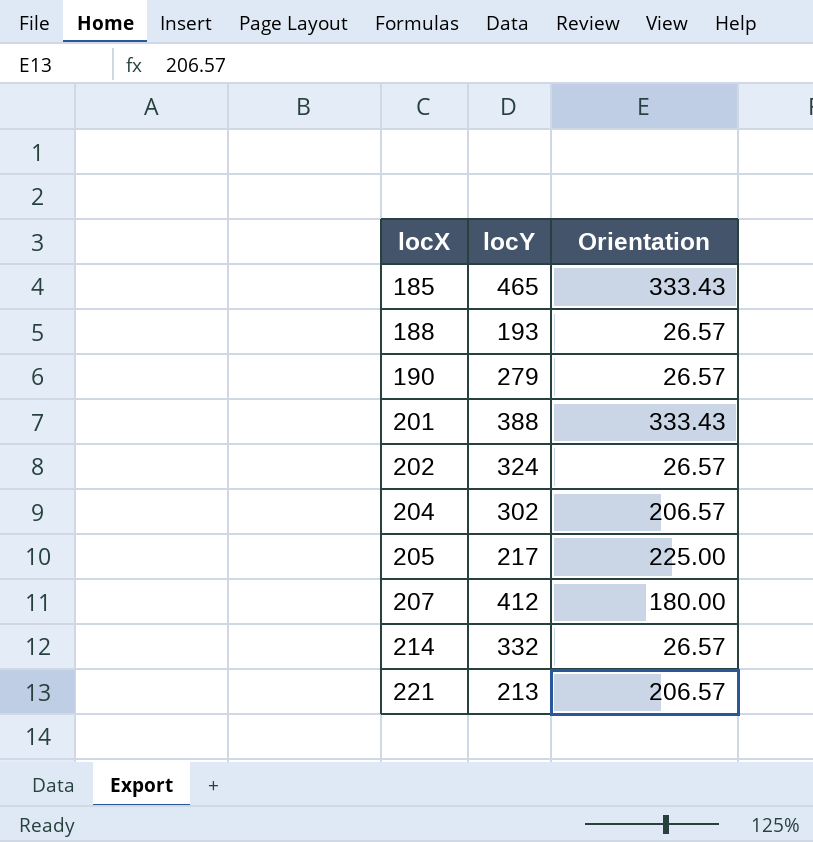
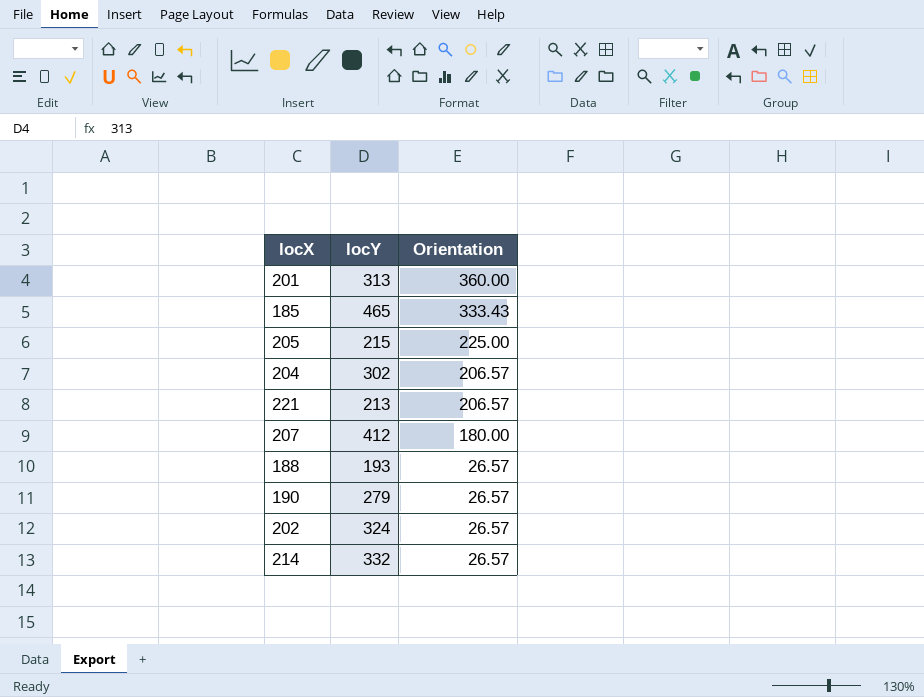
row order: locX ascending -> Orientation descending
201 | locY: 388 -> 313
201 | Orientation: 333.43 -> 360.00
205 | locY: 217 -> 215

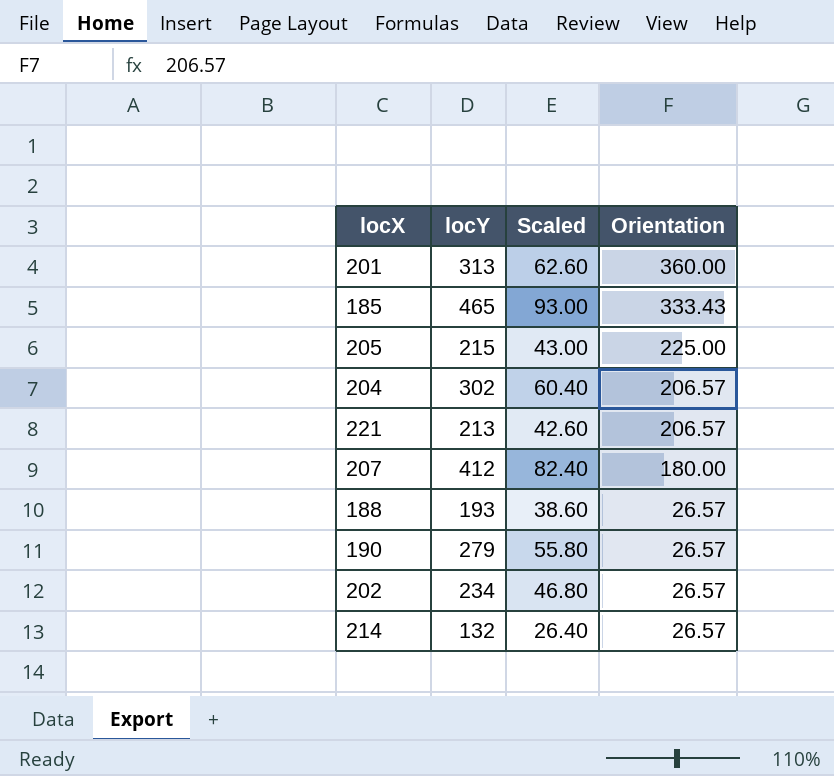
column Scaled | formula: none -> [locY] * 0.2
202 | locY: 324 -> 234
214 | locY: 332 -> 132

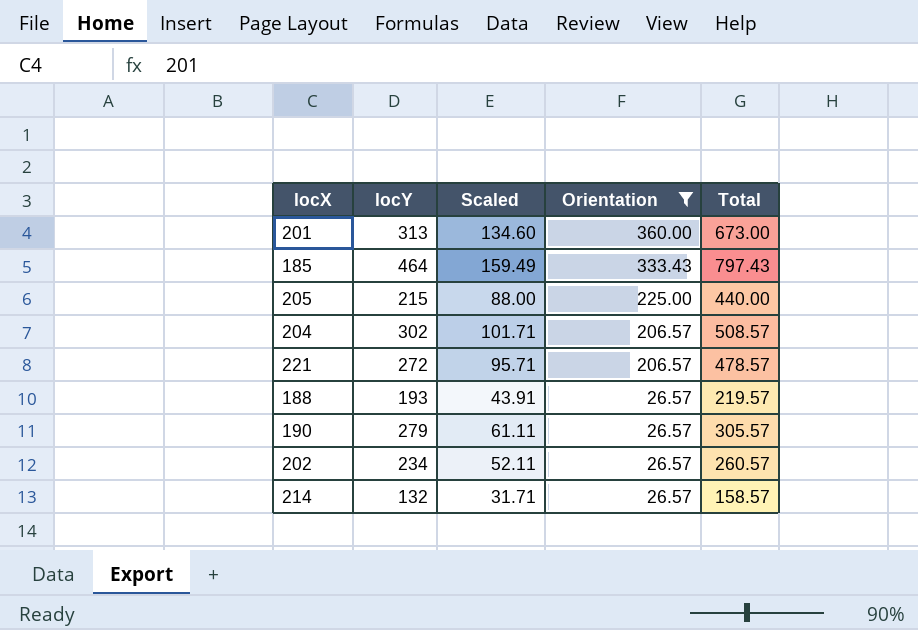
filter: none -> Orientation != 180.00
column Scaled | formula: [locY] * 0.2 -> [Total] * 0.2
column Total | formula: none -> [locY] + [Orientation]
185 | locY: 465 -> 464
221 | locY: 213 -> 272

